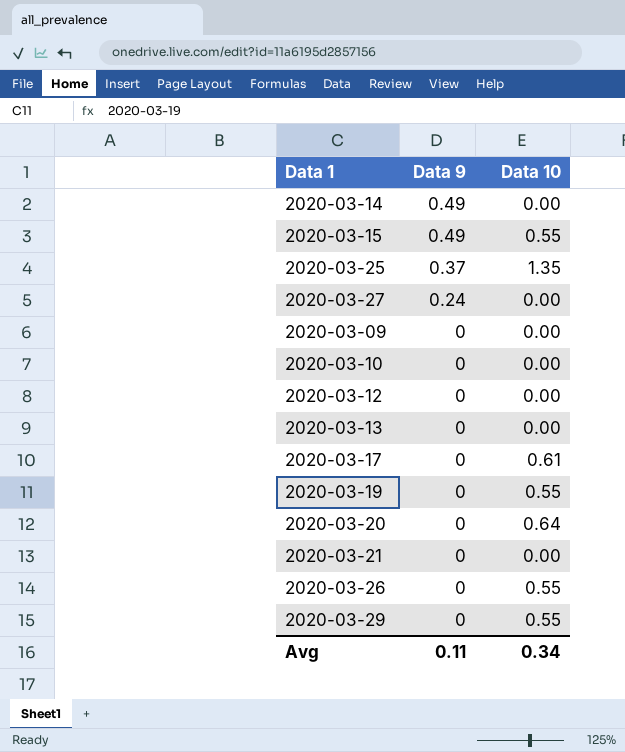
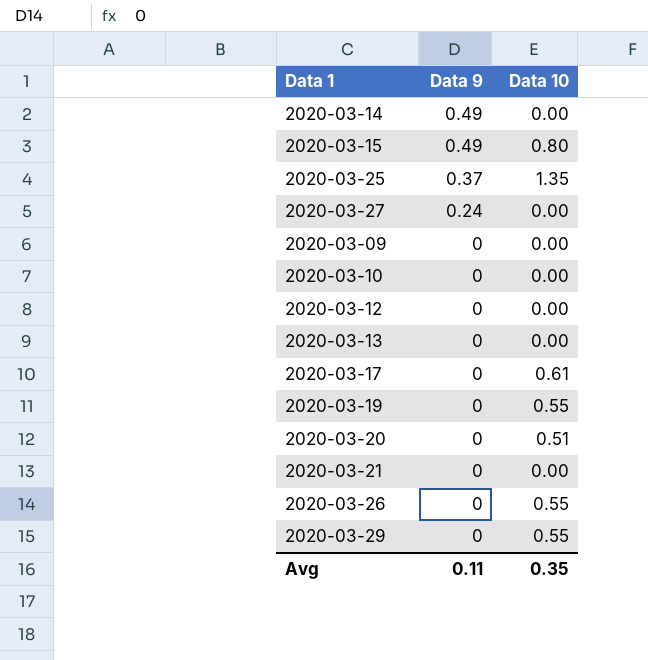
2020-03-15 | Data 10: 0.55 -> 0.80
2020-03-20 | Data 10: 0.64 -> 0.51
Avg | Data 10: 0.34 -> 0.35

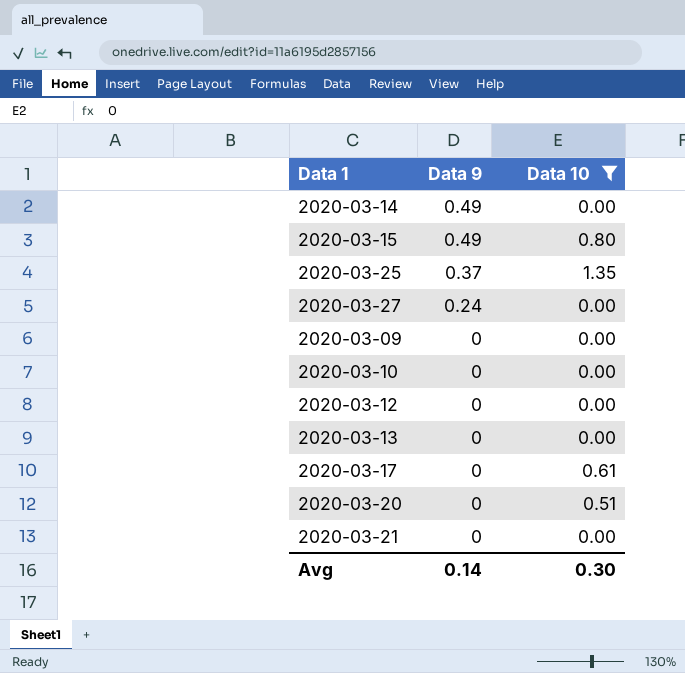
filter: none -> Data 10 != 0.55
Avg | Data 9: 0.11 -> 0.14
Avg | Data 10: 0.35 -> 0.30

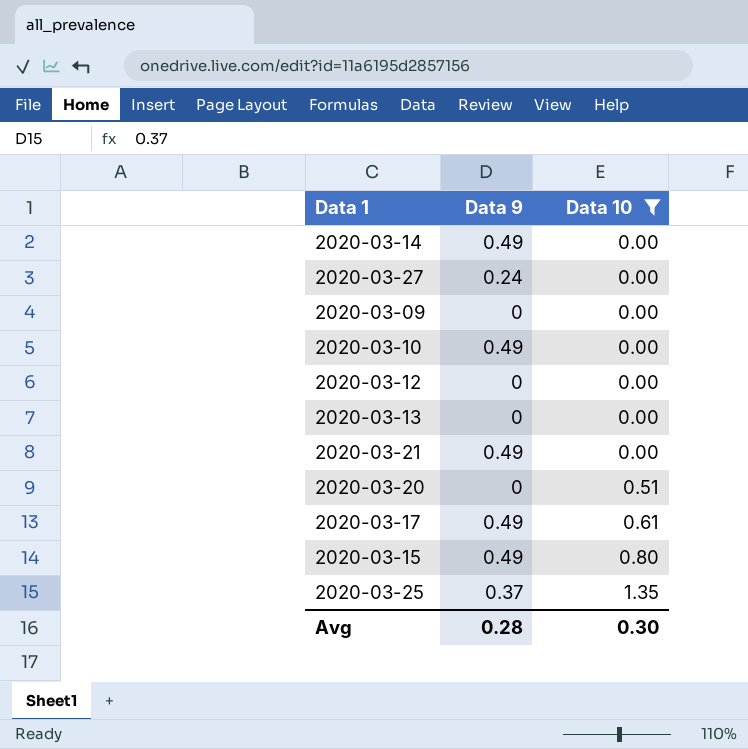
row order: Data 9 descending -> Data 10 ascending
2020-03-10 | Data 9: 0 -> 0.49
2020-03-21 | Data 9: 0 -> 0.49
2020-03-17 | Data 9: 0 -> 0.49
Avg | Data 9: 0.14 -> 0.28

